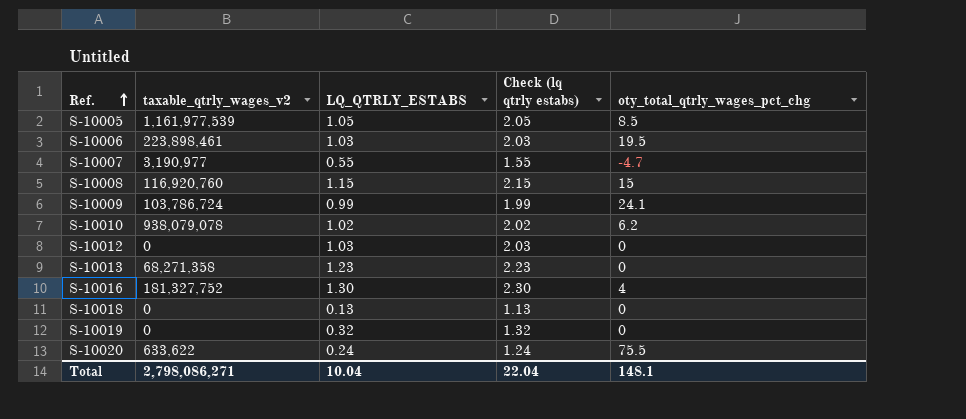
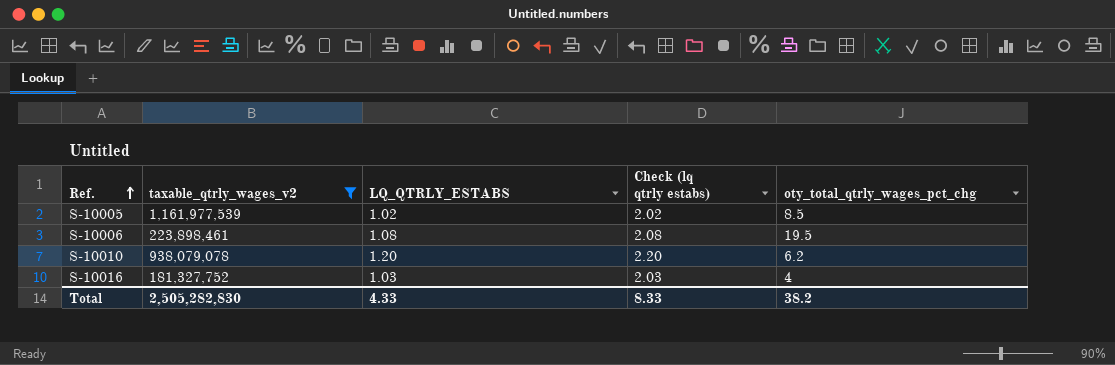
filter: none -> taxable_qtrly_wages_v2 >= 181,327,752
S-10005 | LQ_QTRLY_ESTABS: 1.05 -> 1.02
S-10005 | Check (lq qtrly estabs): 2.05 -> 2.02
S-10006 | LQ_QTRLY_ESTABS: 1.03 -> 1.08
S-10006 | Check (lq qtrly estabs): 2.03 -> 2.08
S-10010 | LQ_QTRLY_ESTABS: 1.02 -> 1.20
S-10010 | Check (lq qtrly estabs): 2.02 -> 2.20
S-10016 | LQ_QTRLY_ESTABS: 1.30 -> 1.03
S-10016 | Check (lq qtrly estabs): 2.30 -> 2.03
Total | taxable_qtrly_wages_v2: 2,798,086,271 -> 2,505,282,830
Total | LQ_QTRLY_ESTABS: 10.04 -> 4.33
Total | Check (lq qtrly estabs): 22.04 -> 8.33
Total | oty_total_qtrly_wages_pct_chg: 148.1 -> 38.2

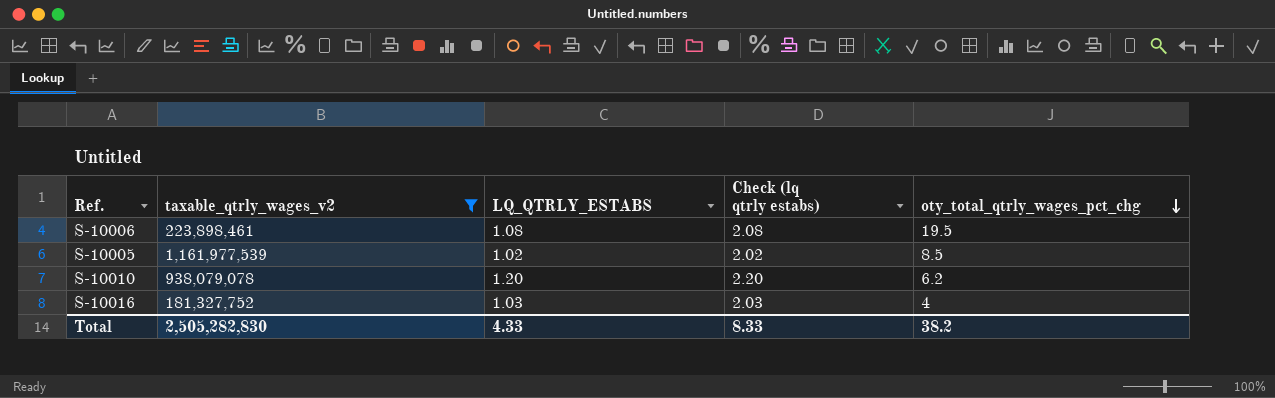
row order: Ref. ascending -> oty_total_qtrly_wages_pct_chg descending

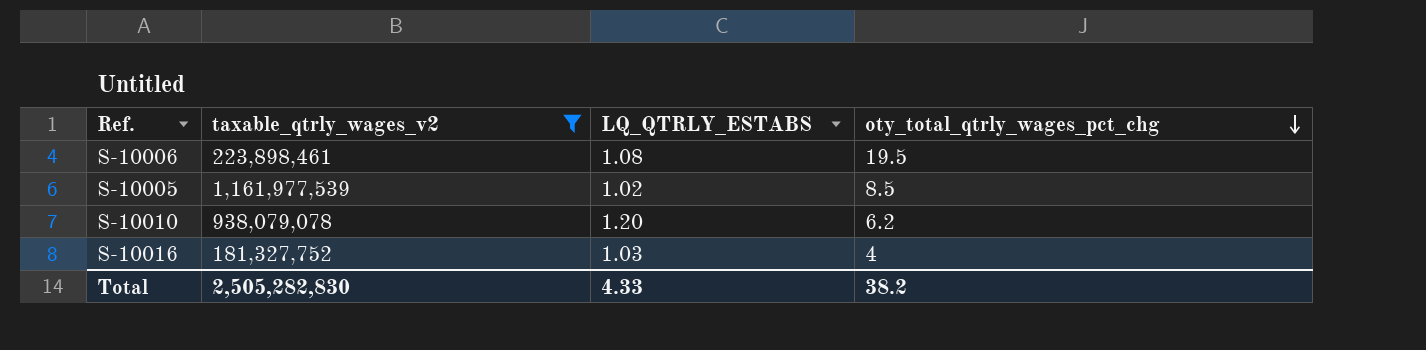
column Check (lq qtrly estabs) | formula: [LQ_QTRLY_ESTABS] + 1 -> none

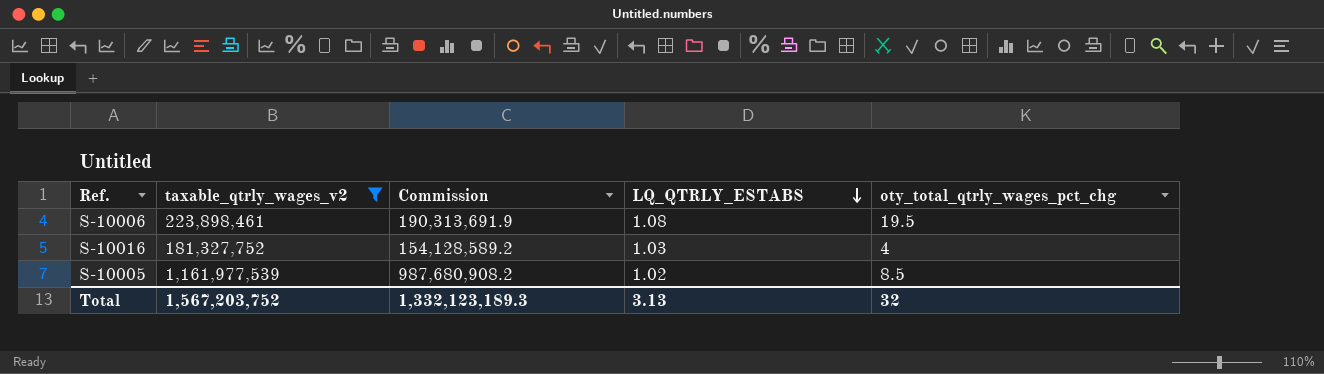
row order: oty_total_qtrly_wages_pct_chg descending -> LQ_QTRLY_ESTABS descending
column Commission | formula: none -> [taxable_qtrly_wages_v2] * 0.85
row S-10010: 938,079,078 | 1.20 | 6.2 -> none
Total | taxable_qtrly_wages_v2: 2,505,282,830 -> 1,567,203,752
Total | LQ_QTRLY_ESTABS: 4.33 -> 3.13
Total | oty_total_qtrly_wages_pct_chg: 38.2 -> 32

